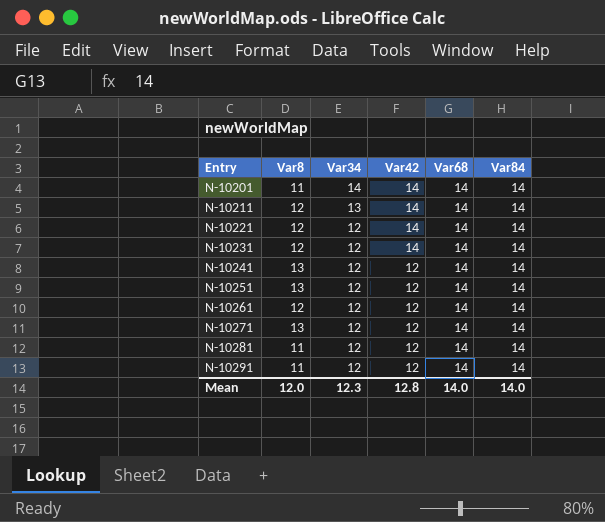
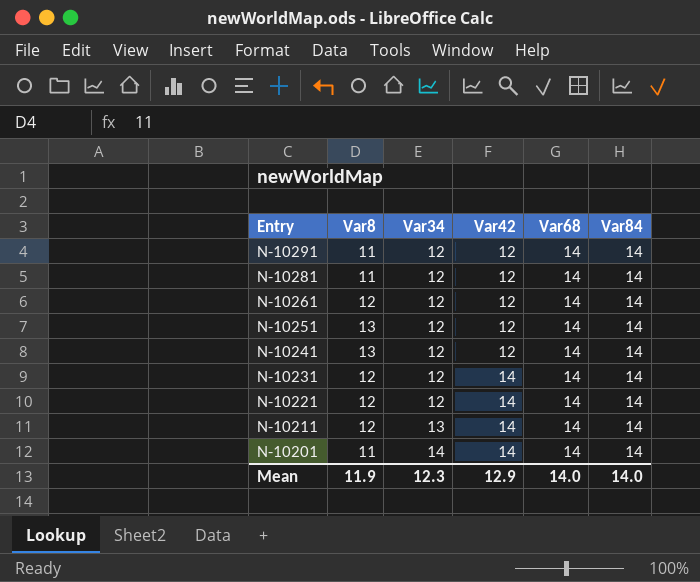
row order: Entry ascending -> Entry descending
row N-10271: 13 | 12 | 12 | 14 | 14 -> none
Mean | Var8: 12.0 -> 11.9
Mean | Var42: 12.8 -> 12.9

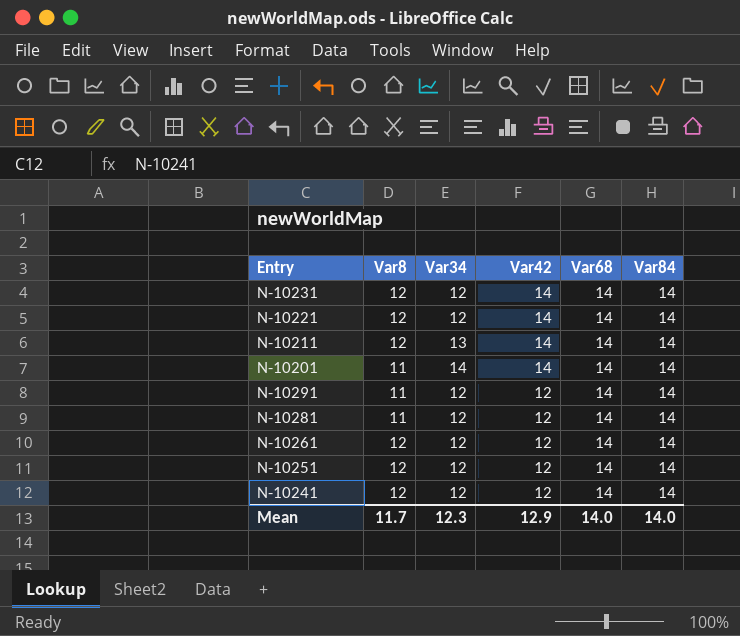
row order: Entry descending -> Var42 descending
N-10251 | Var8: 13 -> 12
N-10241 | Var8: 13 -> 12
Mean | Var8: 11.9 -> 11.7

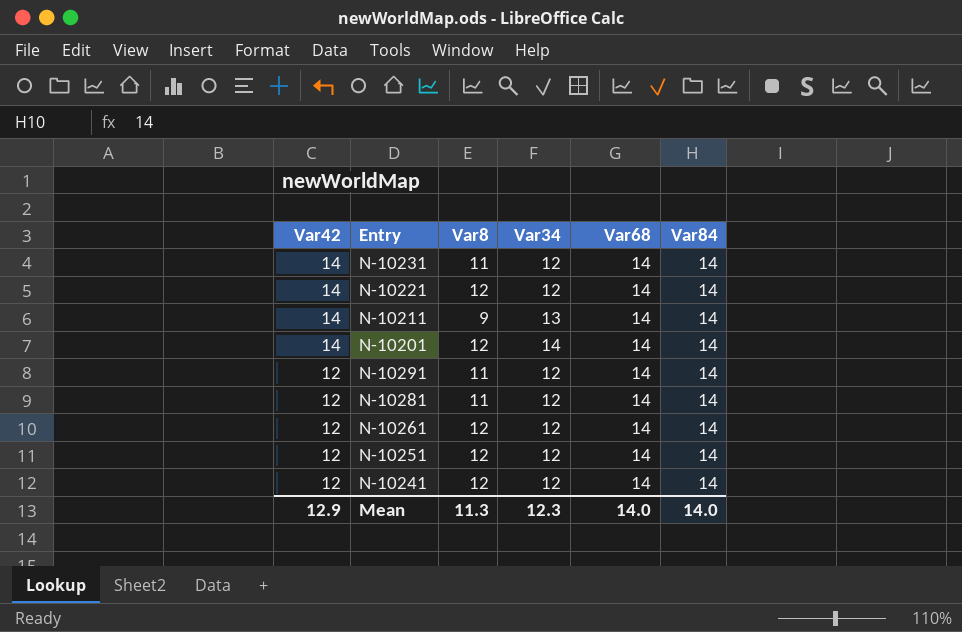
column Var42 | position: 4 -> 1
N-10231 | Var8: 12 -> 11
N-10211 | Var8: 12 -> 9
N-10201 | Var8: 11 -> 12
Mean | Var8: 11.7 -> 11.3

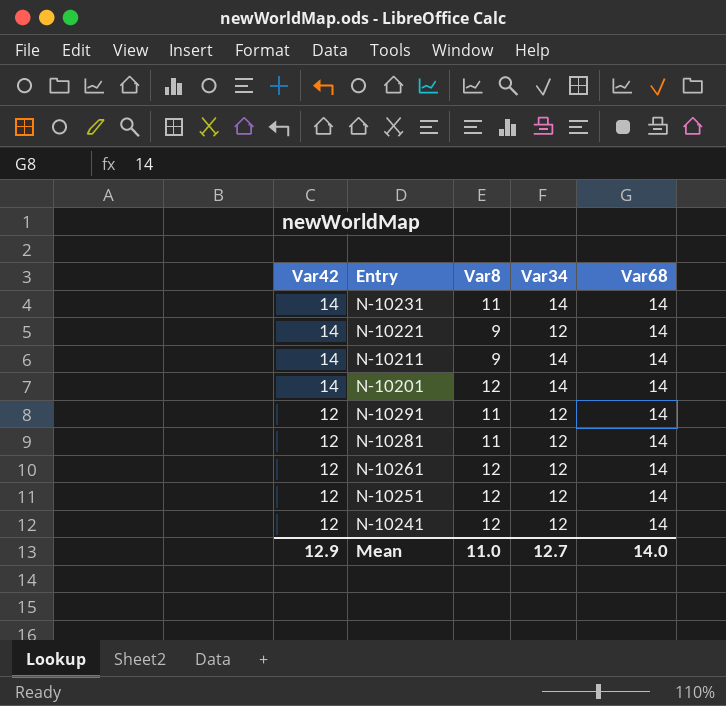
column Var84 | position: 6 -> none
N-10231 | Var34: 12 -> 14
N-10221 | Var8: 12 -> 9
N-10211 | Var34: 13 -> 14
Mean | Var8: 11.3 -> 11.0
Mean | Var34: 12.3 -> 12.7

